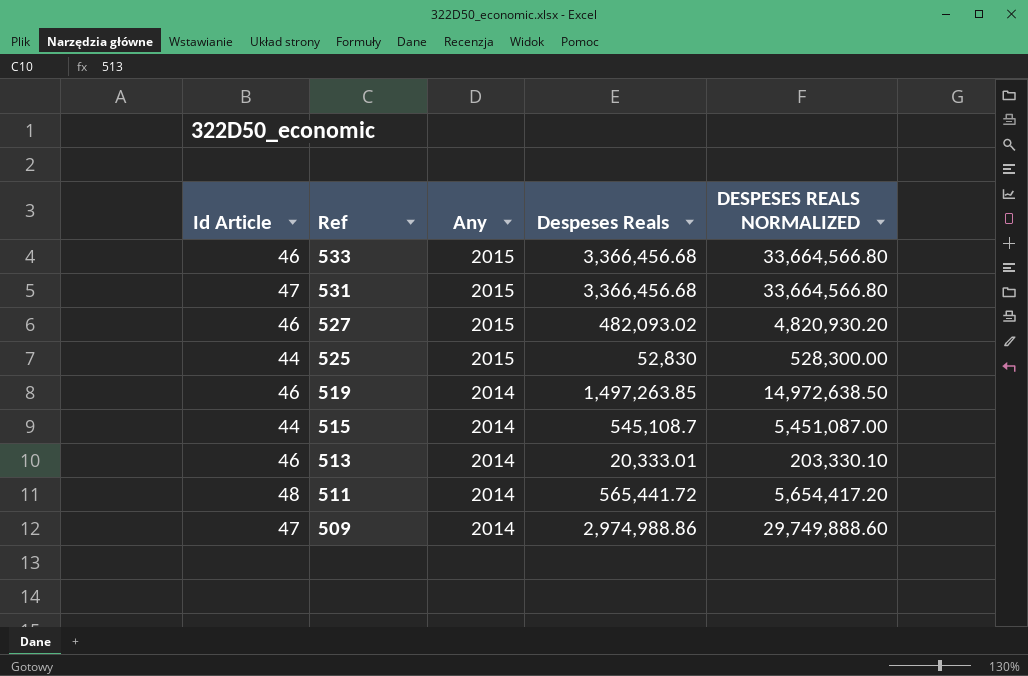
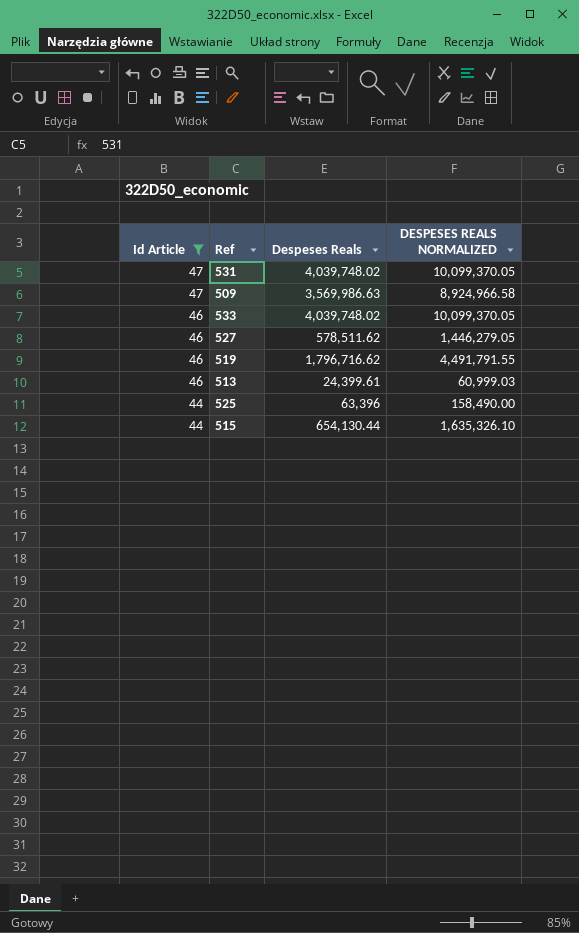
filter: none -> Id Article != 48
row order: Ref descending -> Id Article descending
column Any | position: 3 -> none
column DESPESES REALS NORMALIZED | formula: [Despeses Reals] * 10 -> [Despeses Reals] * 2.5
531 | Despeses Reals: 3,366,456.68 -> 4,039,748.02
509 | Despeses Reals: 2,974,988.86 -> 3,569,986.63
533 | Despeses Reals: 3,366,456.68 -> 4,039,748.02
527 | Despeses Reals: 482,093.02 -> 578,511.62
519 | Despeses Reals: 1,497,263.85 -> 1,796,716.62
513 | Despeses Reals: 20,333.01 -> 24,399.61
525 | Despeses Reals: 52,830 -> 63,396
515 | Despeses Reals: 545,108.7 -> 654,130.44

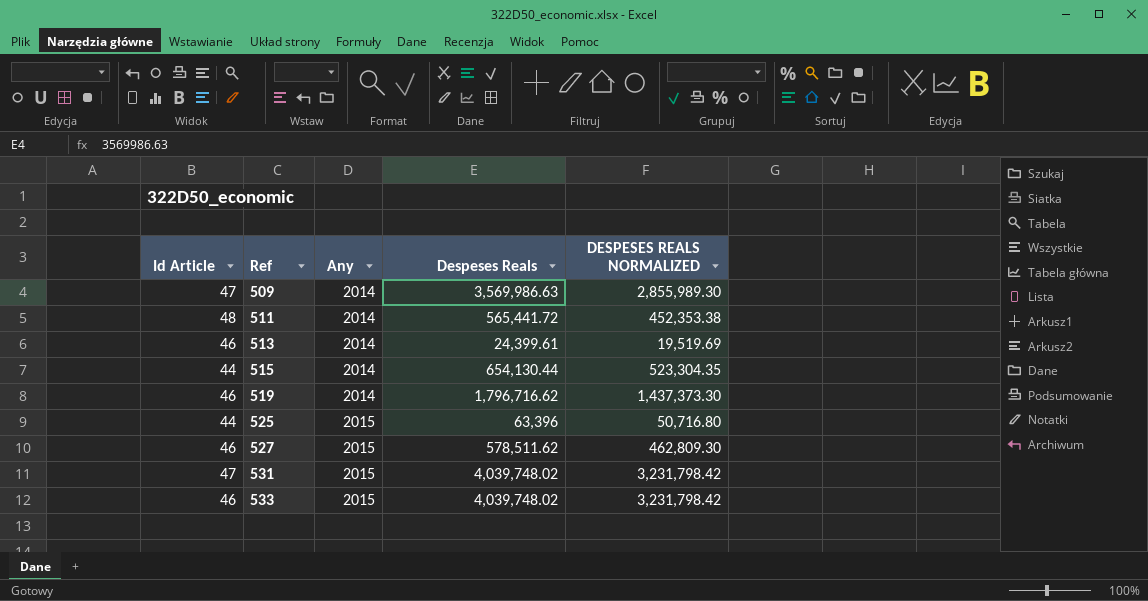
filter: Id Article != 48 -> none
row order: Id Article descending -> Ref ascending
column Any | position: none -> 3
column DESPESES REALS NORMALIZED | formula: [Despeses Reals] * 2.5 -> [Despeses Reals] * 0.8

